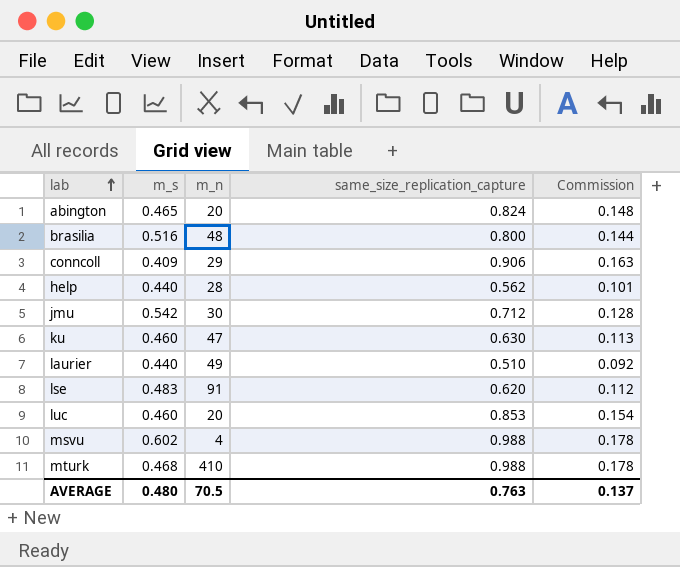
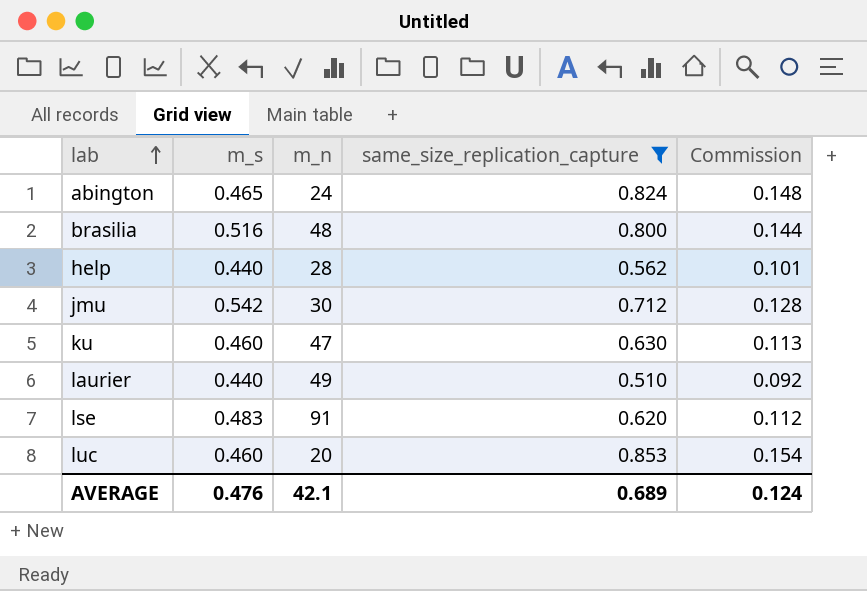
filter: none -> same_size_replication_capture <= 0.853
abington | m_n: 20 -> 24
AVERAGE | m_s: 0.480 -> 0.476
AVERAGE | m_n: 70.5 -> 42.1
AVERAGE | same_size_replication_capture: 0.763 -> 0.689
AVERAGE | Commission: 0.137 -> 0.124

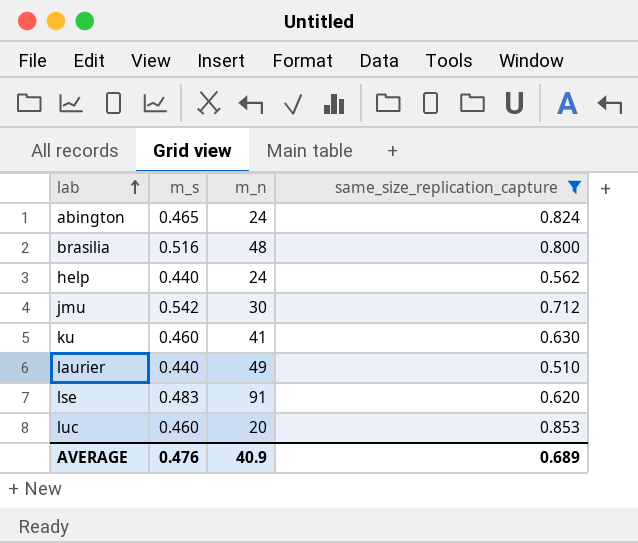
column Commission | formula: [same_size_replication_capture] * 0.18 -> none
help | m_n: 28 -> 24
ku | m_n: 47 -> 41
AVERAGE | m_n: 42.1 -> 40.9

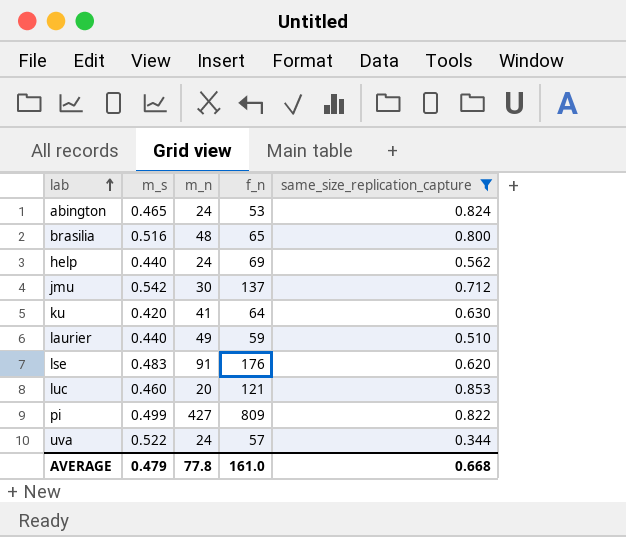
column f_n | position: none -> 4
ku | m_s: 0.460 -> 0.420
row pi: none -> 0.499 | 427 | 809 | 0.822
row uva: none -> 0.522 | 24 | 57 | 0.344
AVERAGE | m_s: 0.476 -> 0.479
AVERAGE | m_n: 40.9 -> 77.8
AVERAGE | same_size_replication_capture: 0.689 -> 0.668

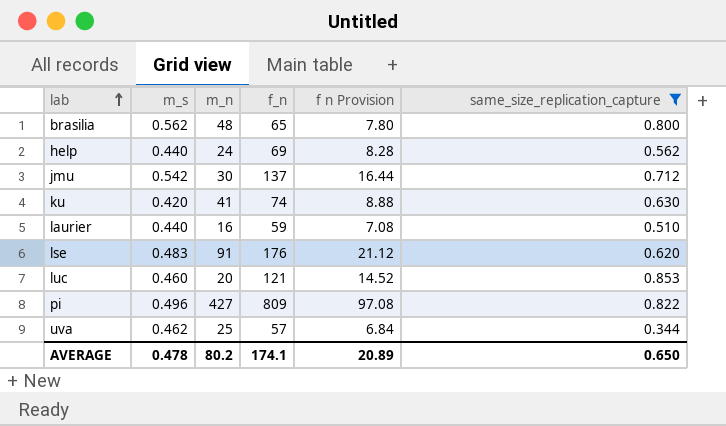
column f n Provision | formula: none -> [f_n] * 0.12
row abington: 0.465 | 24 | 53 | 0.824 -> none
brasilia | m_s: 0.516 -> 0.562
ku | f_n: 64 -> 74
laurier | m_n: 49 -> 16
pi | m_s: 0.499 -> 0.496
uva | m_s: 0.522 -> 0.462
uva | m_n: 24 -> 25
AVERAGE | m_s: 0.479 -> 0.478
AVERAGE | m_n: 77.8 -> 80.2
AVERAGE | f_n: 161.0 -> 174.1
AVERAGE | same_size_replication_capture: 0.668 -> 0.650

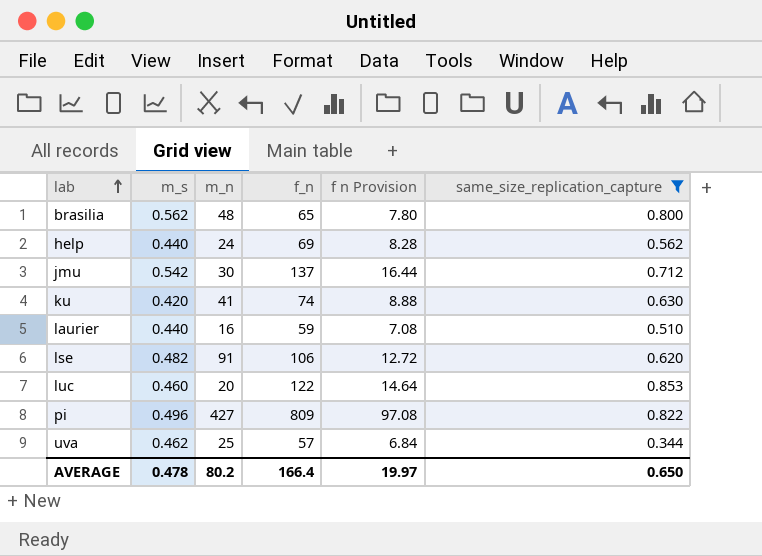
lse | m_s: 0.483 -> 0.482
lse | f_n: 176 -> 106
lse | f n Provision: 21.12 -> 12.72
luc | f_n: 121 -> 122
luc | f n Provision: 14.52 -> 14.64
AVERAGE | f_n: 174.1 -> 166.4
AVERAGE | f n Provision: 20.89 -> 19.97

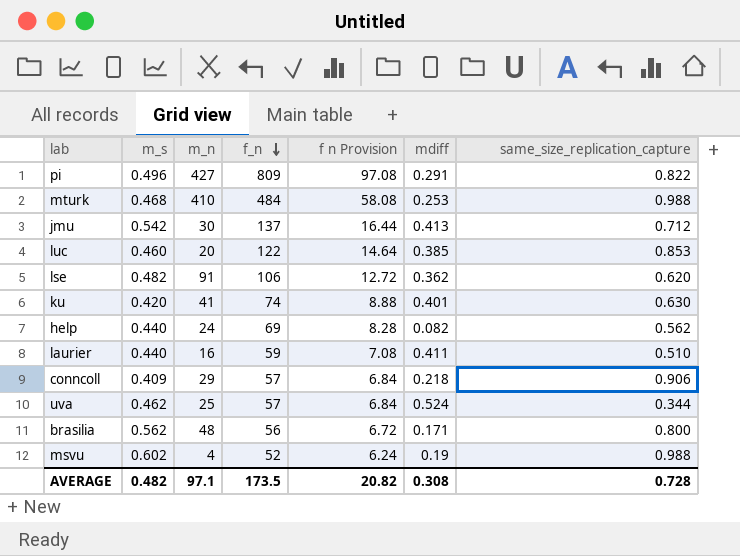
filter: same_size_replication_capture <= 0.853 -> none
row order: lab ascending -> f_n descending
column mdiff | position: none -> 6
brasilia | f_n: 65 -> 56
brasilia | f n Provision: 7.80 -> 6.72
AVERAGE | m_s: 0.478 -> 0.482
AVERAGE | m_n: 80.2 -> 97.1
AVERAGE | f_n: 166.4 -> 173.5
AVERAGE | f n Provision: 19.97 -> 20.82
AVERAGE | same_size_replication_capture: 0.650 -> 0.728

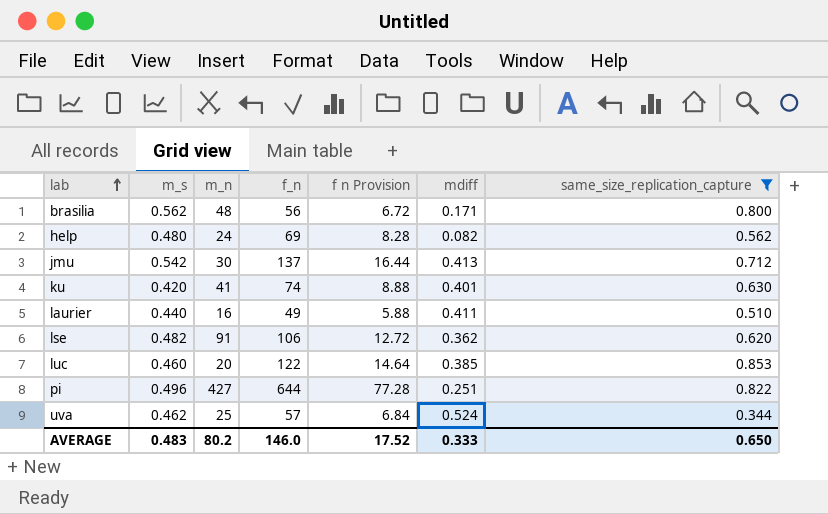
filter: none -> same_size_replication_capture <= 0.853
row order: f_n descending -> lab ascending
help | m_s: 0.440 -> 0.480
laurier | f_n: 59 -> 49
laurier | f n Provision: 7.08 -> 5.88
pi | f_n: 809 -> 644
pi | f n Provision: 97.08 -> 77.28
pi | mdiff: 0.291 -> 0.251
AVERAGE | m_s: 0.482 -> 0.483
AVERAGE | m_n: 97.1 -> 80.2
AVERAGE | f_n: 173.5 -> 146.0
AVERAGE | f n Provision: 20.82 -> 17.52
AVERAGE | mdiff: 0.308 -> 0.333
AVERAGE | same_size_replication_capture: 0.728 -> 0.650

